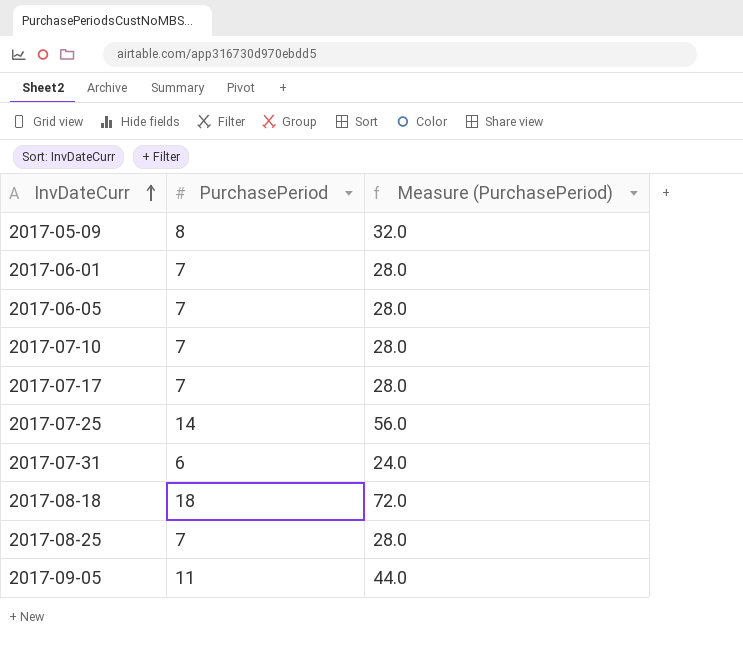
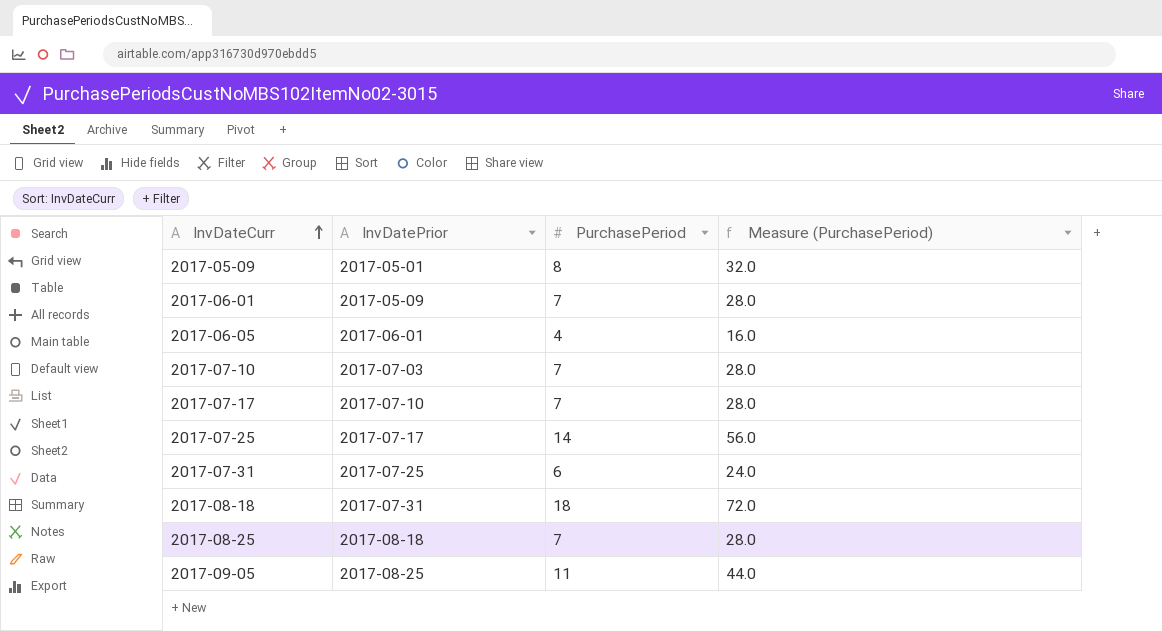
column InvDatePrior | position: none -> 2
2017-06-05 | PurchasePeriod: 7 -> 4
2017-06-05 | Measure (PurchasePeriod): 28.0 -> 16.0

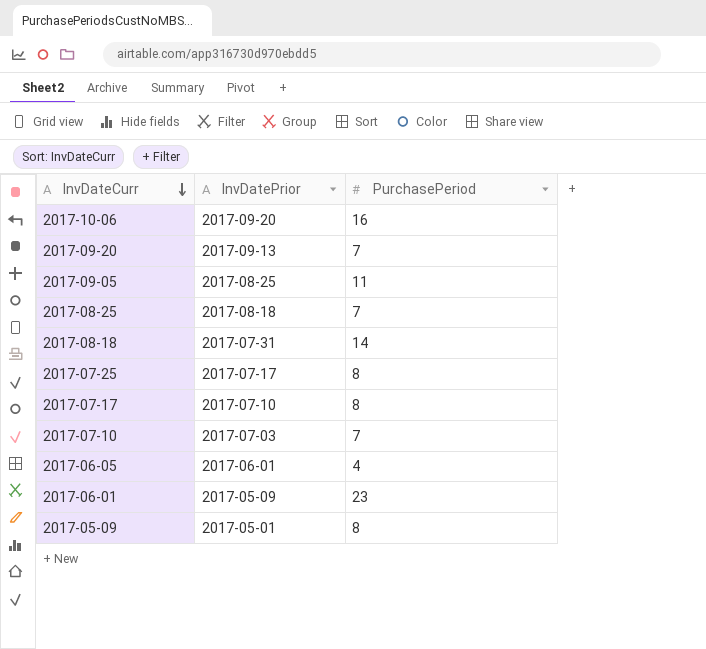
row order: InvDateCurr ascending -> InvDateCurr descending
column Measure (PurchasePeriod) | formula: [PurchasePeriod] * 4 -> none
row 2017-07-31: 2017-07-25 | 6 | 24.0 -> none
row 2017-10-06: none -> 2017-09-20 | 16
row 2017-09-20: none -> 2017-09-13 | 7
2017-08-18 | PurchasePeriod: 18 -> 14
2017-07-25 | PurchasePeriod: 14 -> 8
2017-07-17 | PurchasePeriod: 7 -> 8
2017-06-01 | PurchasePeriod: 7 -> 23

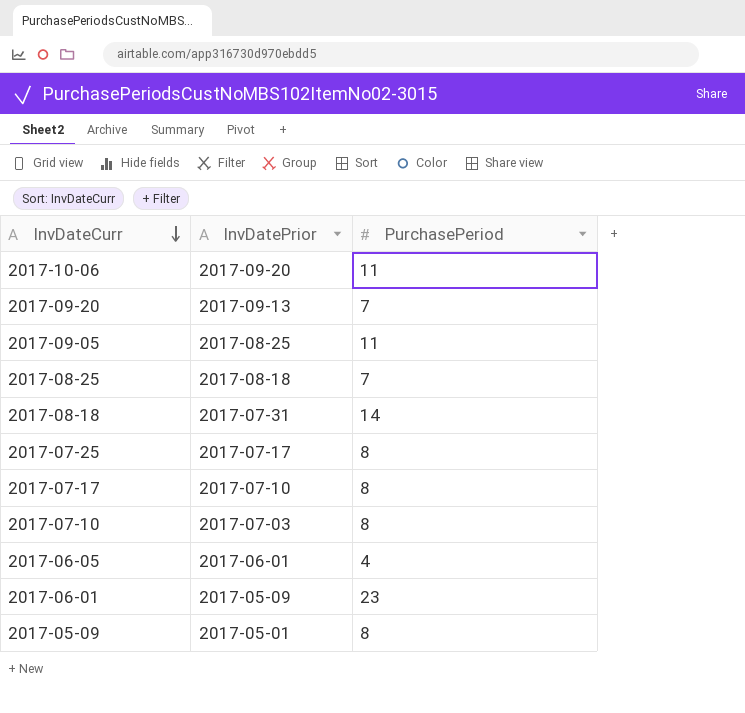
2017-10-06 | PurchasePeriod: 16 -> 11
2017-07-10 | PurchasePeriod: 7 -> 8

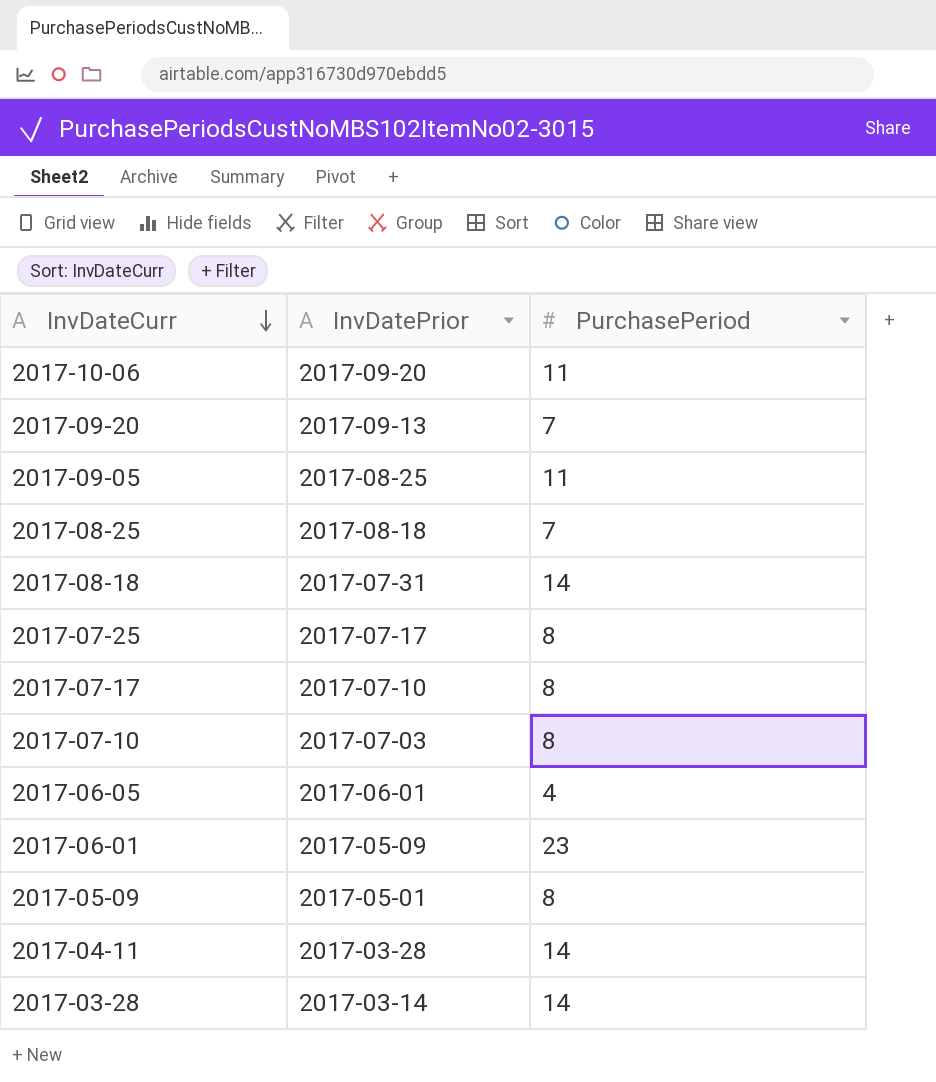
row 2017-04-11: none -> 2017-03-28 | 14
row 2017-03-28: none -> 2017-03-14 | 14

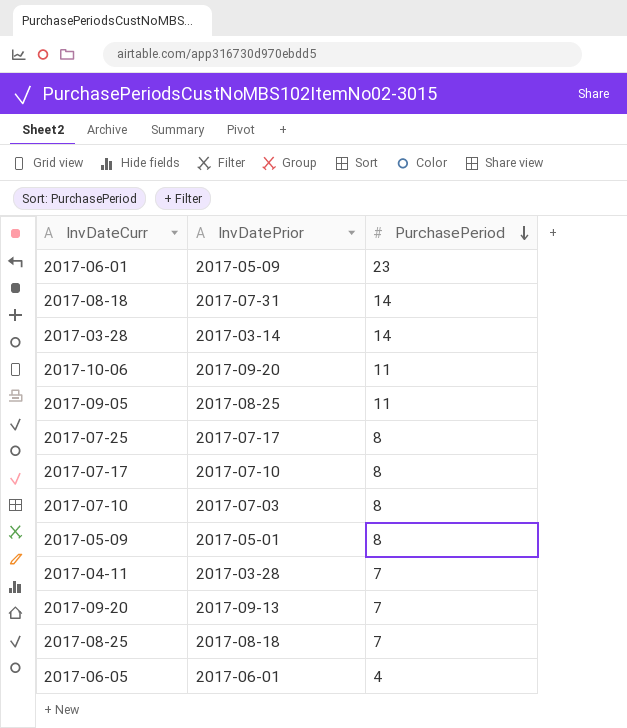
row order: InvDateCurr descending -> PurchasePeriod descending
2017-04-11 | PurchasePeriod: 14 -> 7

